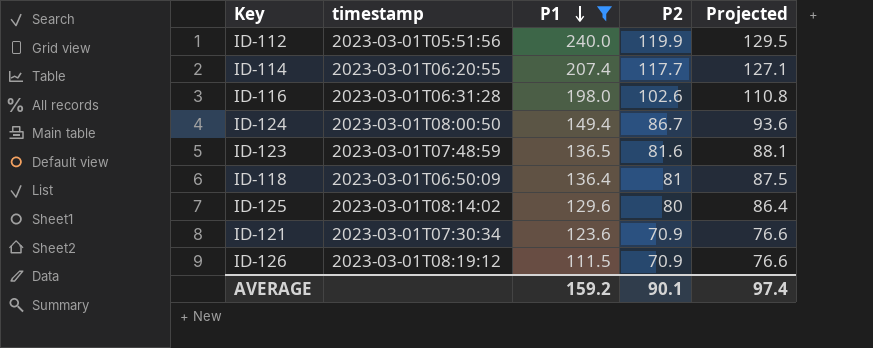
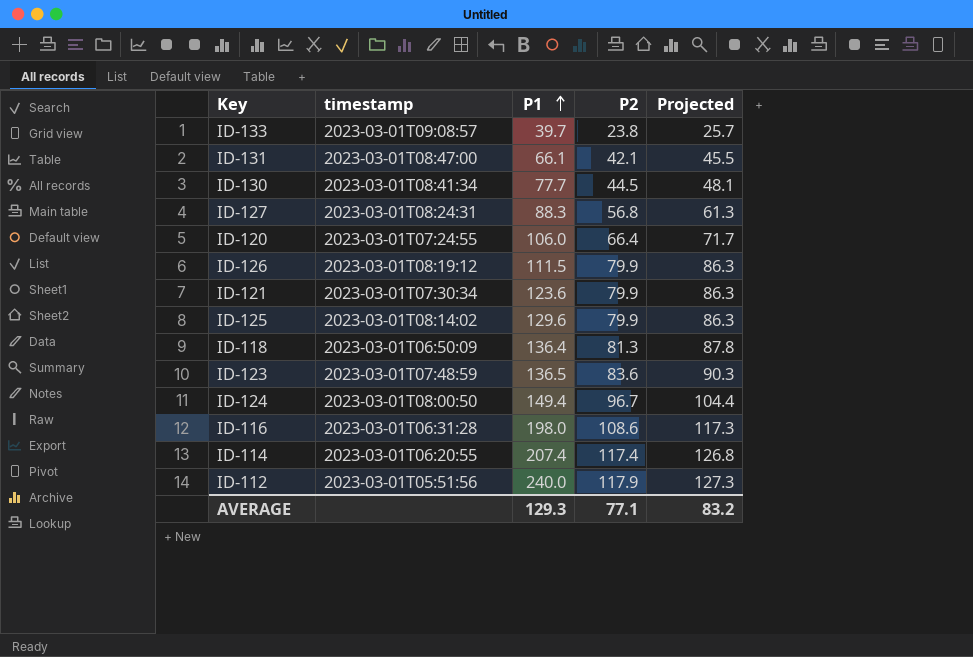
filter: P1 >= 111.5 -> none
row order: P1 descending -> P1 ascending
ID-126 | P2: 70.9 -> 79.9
ID-126 | Projected: 76.6 -> 86.3
ID-121 | P2: 70.9 -> 79.9
ID-121 | Projected: 76.6 -> 86.3
ID-125 | P2: 80 -> 79.9
ID-125 | Projected: 86.4 -> 86.3
ID-118 | P2: 81 -> 81.3
ID-118 | Projected: 87.5 -> 87.8
ID-123 | P2: 81.6 -> 83.6
ID-123 | Projected: 88.1 -> 90.3
ID-124 | P2: 86.7 -> 96.7
ID-124 | Projected: 93.6 -> 104.4
ID-116 | P2: 102.6 -> 108.6
ID-116 | Projected: 110.8 -> 117.3
ID-114 | P2: 117.7 -> 117.4
ID-114 | Projected: 127.1 -> 126.8
ID-112 | P2: 119.9 -> 117.9
ID-112 | Projected: 129.5 -> 127.3
AVERAGE | P1: 159.2 -> 129.3
AVERAGE | P2: 90.1 -> 77.1
AVERAGE | Projected: 97.4 -> 83.2

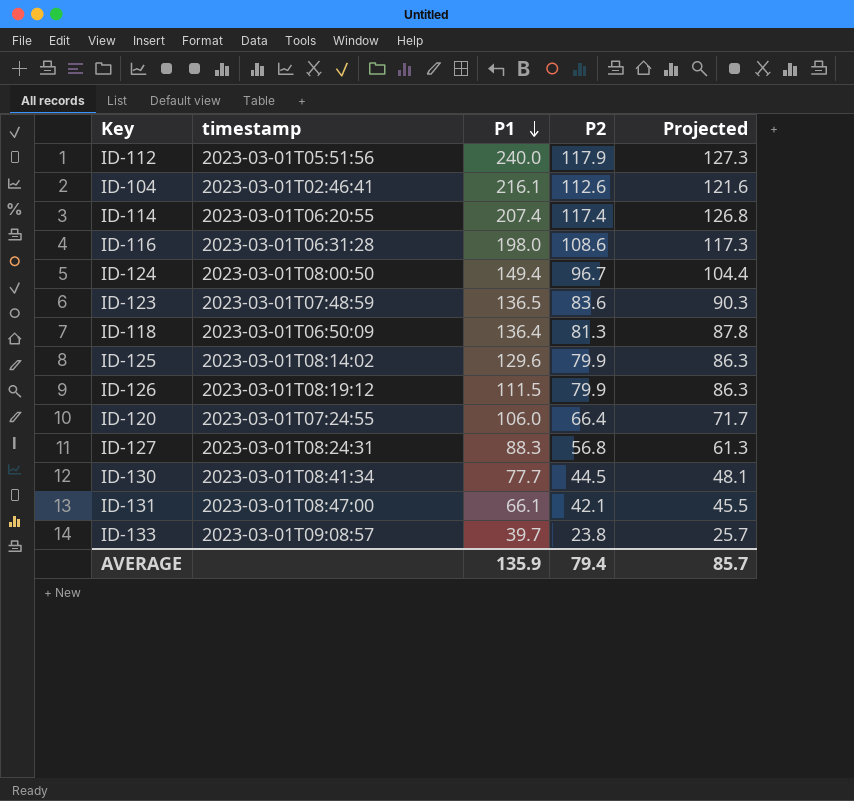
row order: P1 ascending -> P1 descending
row ID-121: 2023-03-01T07:30:34 | 123.6 | 79.9 | 86.3 -> none
row ID-104: none -> 2023-03-01T02:46:41 | 216.1 | 112.6 | 121.6
AVERAGE | P1: 129.3 -> 135.9
AVERAGE | P2: 77.1 -> 79.4
AVERAGE | Projected: 83.2 -> 85.7

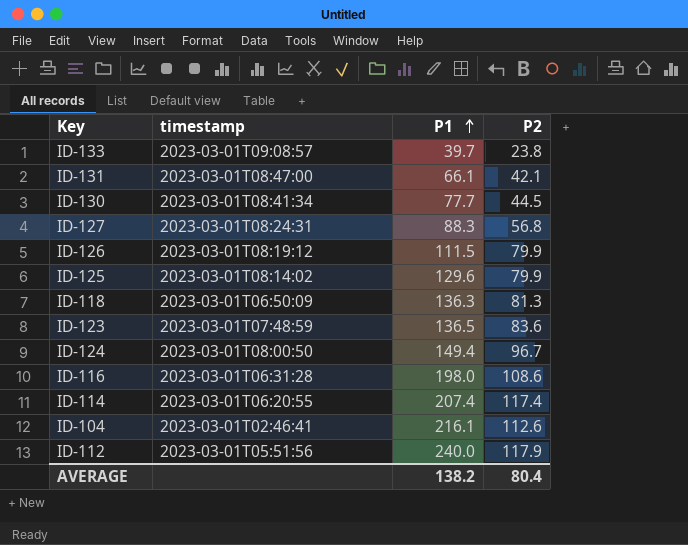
row order: P1 descending -> P1 ascending
column Projected | formula: [P2] * 1.08 -> none
row ID-120: 2023-03-01T07:24:55 | 106.0 | 66.4 | 71.7 -> none
ID-118 | P1: 136.4 -> 136.3
AVERAGE | P1: 135.9 -> 138.2
AVERAGE | P2: 79.4 -> 80.4

